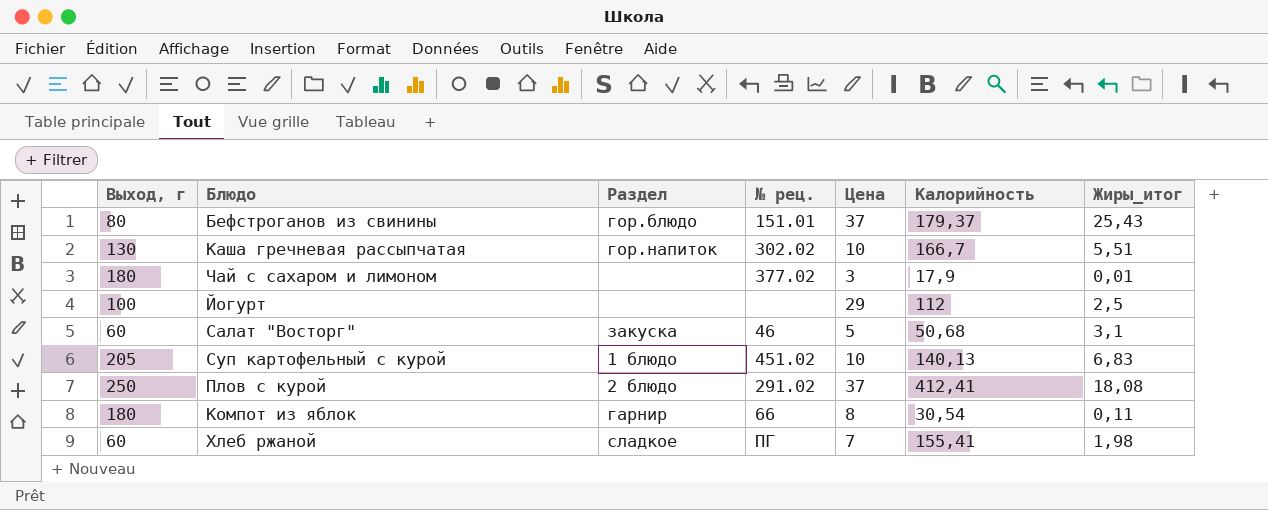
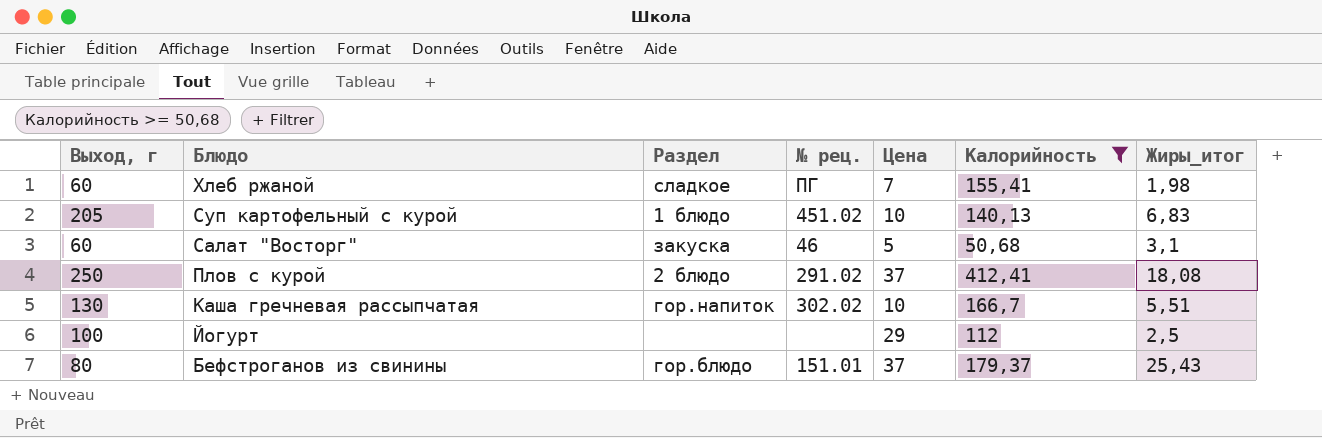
filter: none -> Калорийность >= 50,68
row order: none -> Блюдо descending

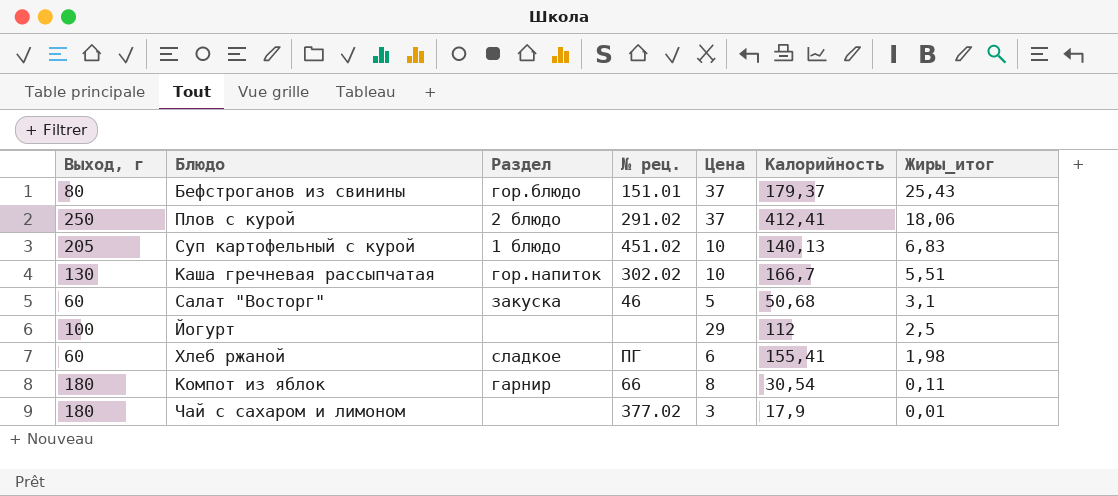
filter: Калорийность >= 50,68 -> none
row order: Блюдо descending -> Жиры_итог descending
Плов с курой | Жиры_итог: 18,08 -> 18,06
Хлеб ржаной | Цена: 7 -> 6

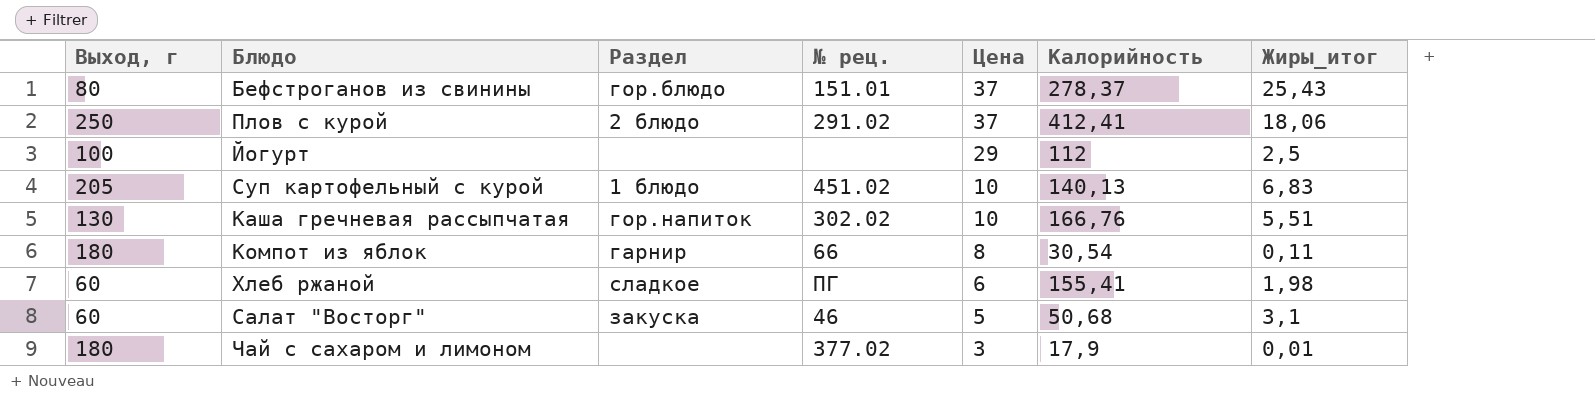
row order: Жиры_итог descending -> Цена descending
Бефстроганов из свинины | Калорийность: 179,37 -> 278,37
Каша гречневая рассыпчатая | Калорийность: 166,7 -> 166,76

